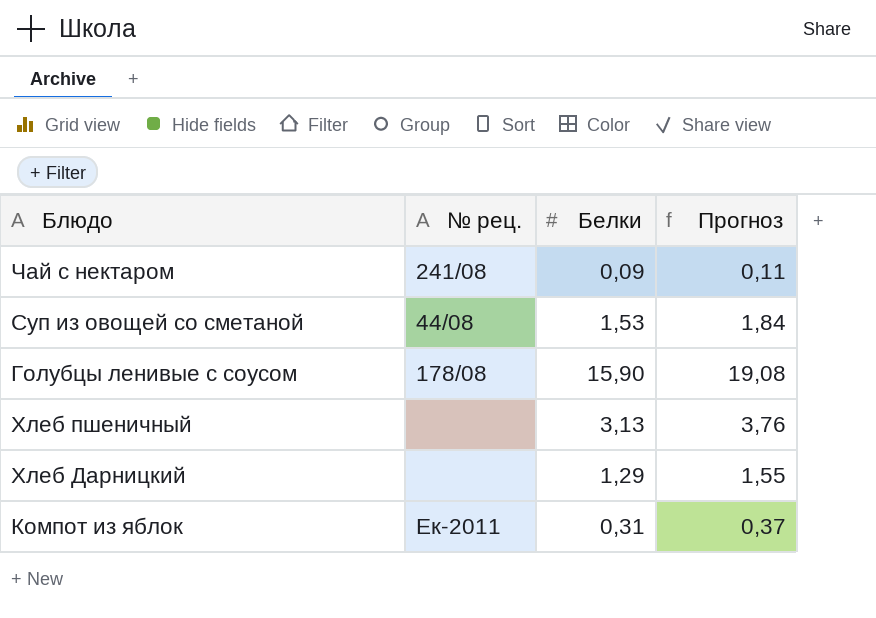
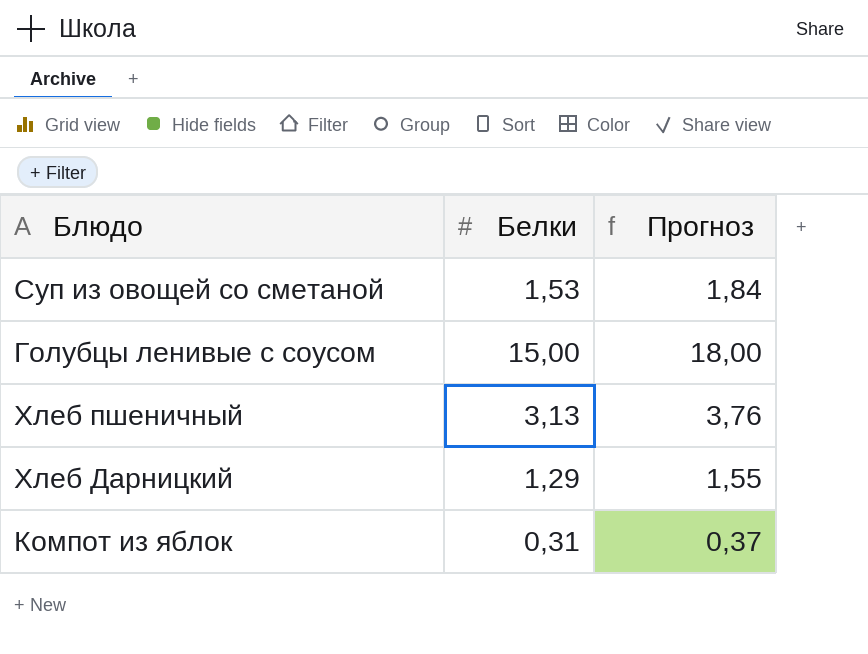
column № рец. | position: 2 -> none
row Чай с нектаром: 241/08 | 0,09 | 0,11 -> none
Голубцы ленивые с соусом | Белки: 15,90 -> 15,00
Голубцы ленивые с соусом | Прогноз: 19,08 -> 18,00

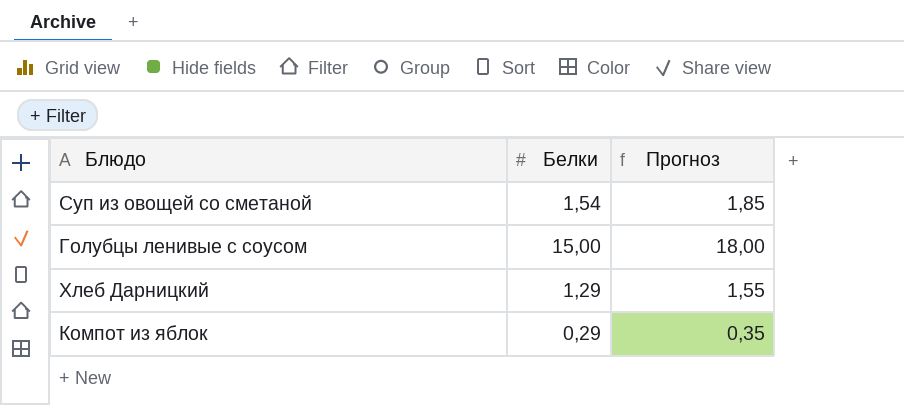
row Хлеб пшеничный: 3,13 | 3,76 -> none
Суп из овощей со сметаной | Белки: 1,53 -> 1,54
Суп из овощей со сметаной | Прогноз: 1,84 -> 1,85
Компот из яблок | Белки: 0,31 -> 0,29
Компот из яблок | Прогноз: 0,37 -> 0,35

